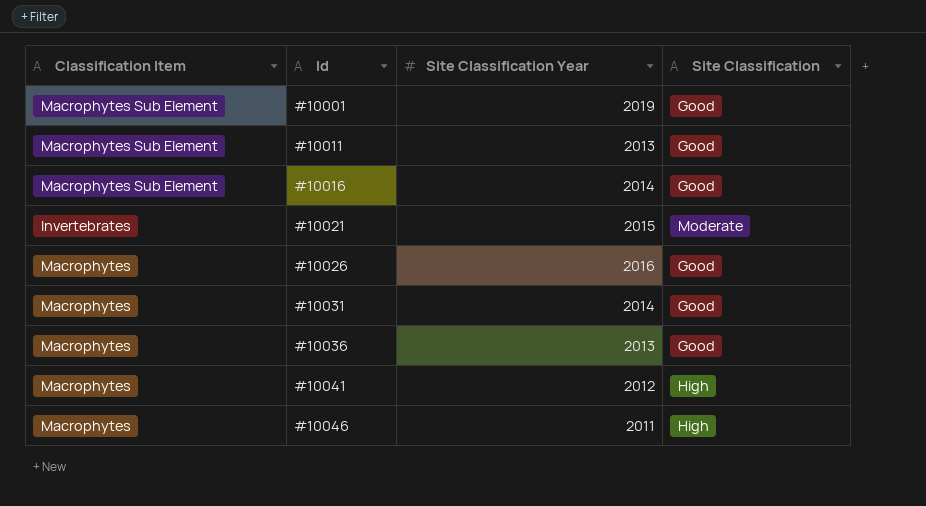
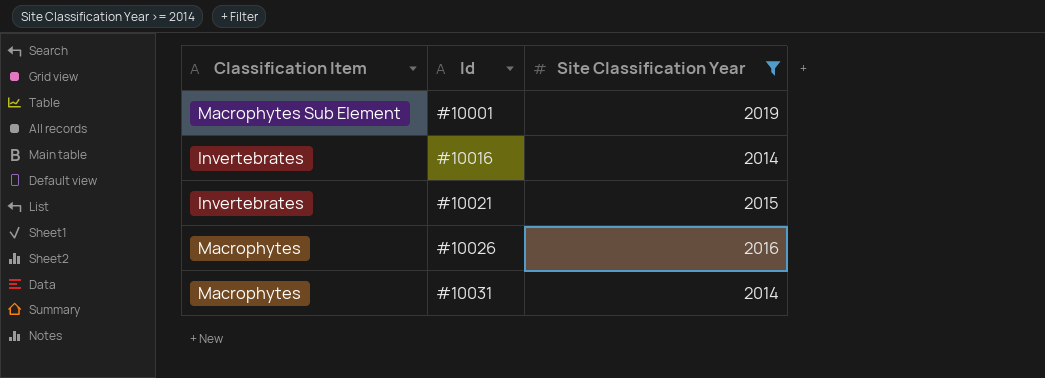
filter: none -> Site Classification Year >= 2014
column Site Classification | position: 4 -> none
#10016 | Classification Item: Macrophytes Sub Element -> Invertebrates

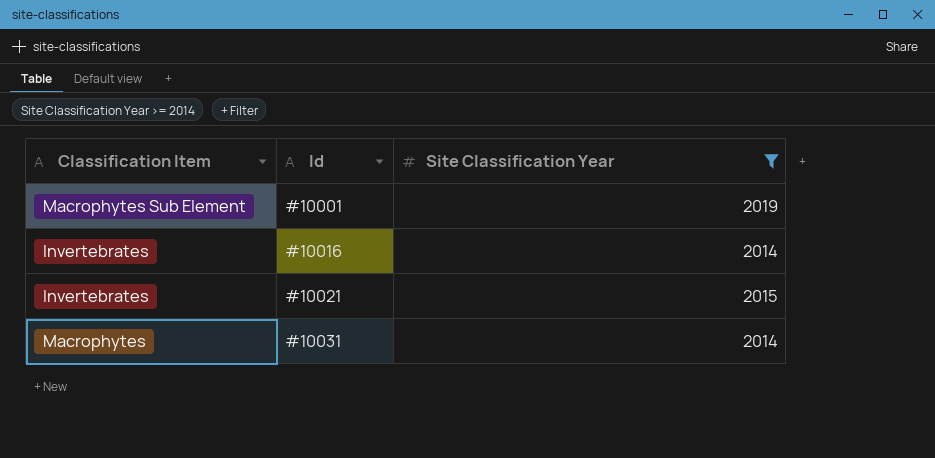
row #10026: Macrophytes | 2016 -> none

